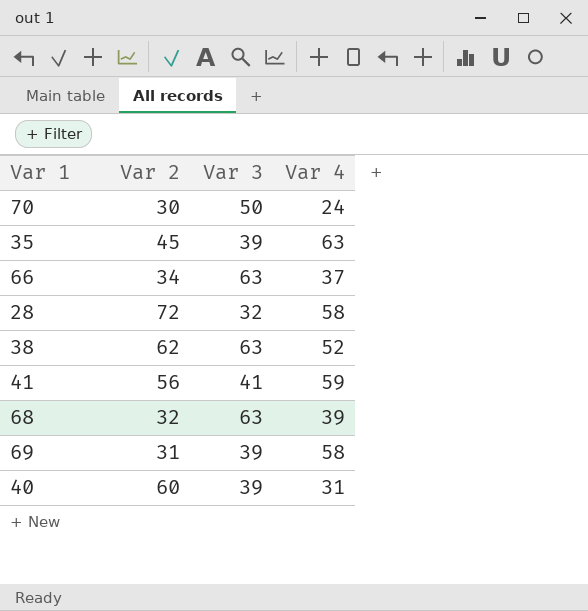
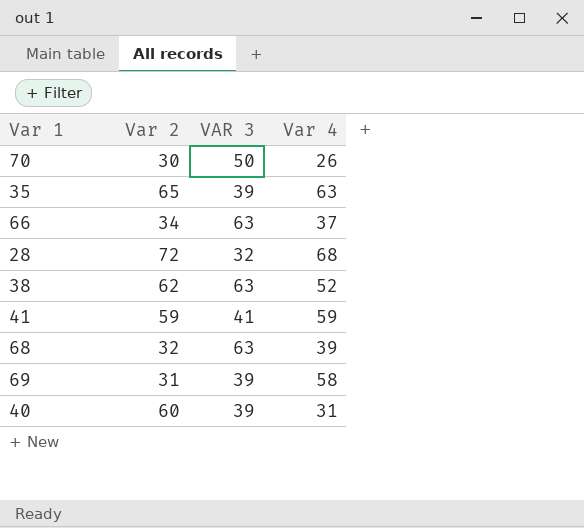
column name: Var 3 -> VAR 3
70 | Var 4: 24 -> 26
35 | Var 2: 45 -> 65
28 | Var 4: 58 -> 68
41 | Var 2: 56 -> 59

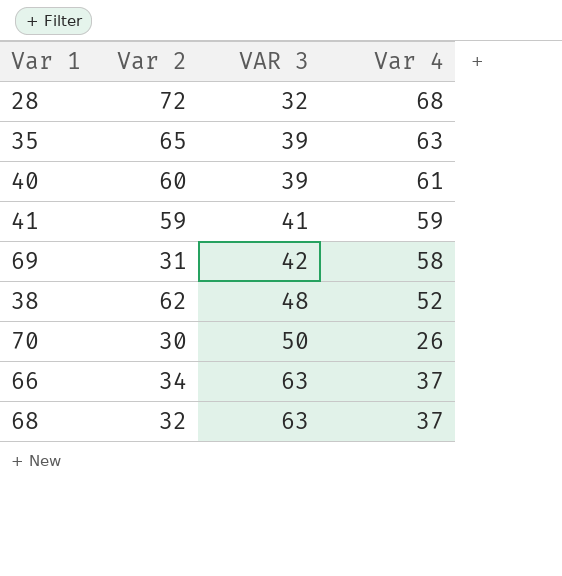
row order: none -> VAR 3 ascending
40 | Var 4: 31 -> 61
69 | VAR 3: 39 -> 42
38 | VAR 3: 63 -> 48
68 | Var 4: 39 -> 37

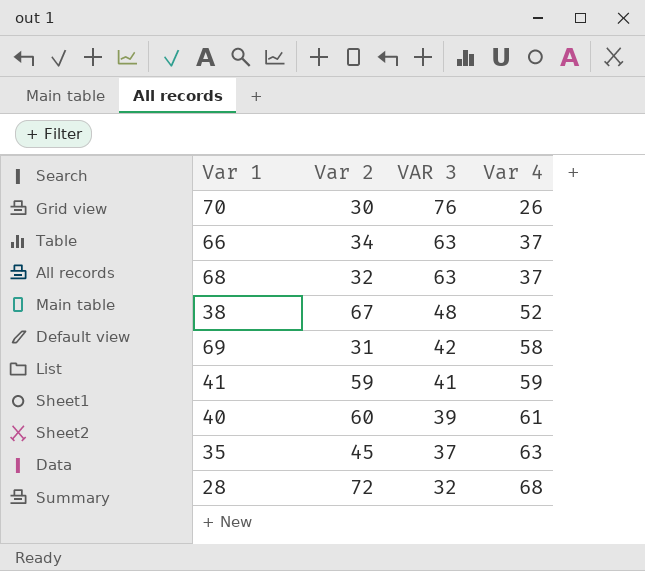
row order: VAR 3 ascending -> VAR 3 descending
70 | VAR 3: 50 -> 76
38 | Var 2: 62 -> 67
35 | Var 2: 65 -> 45
35 | VAR 3: 39 -> 37

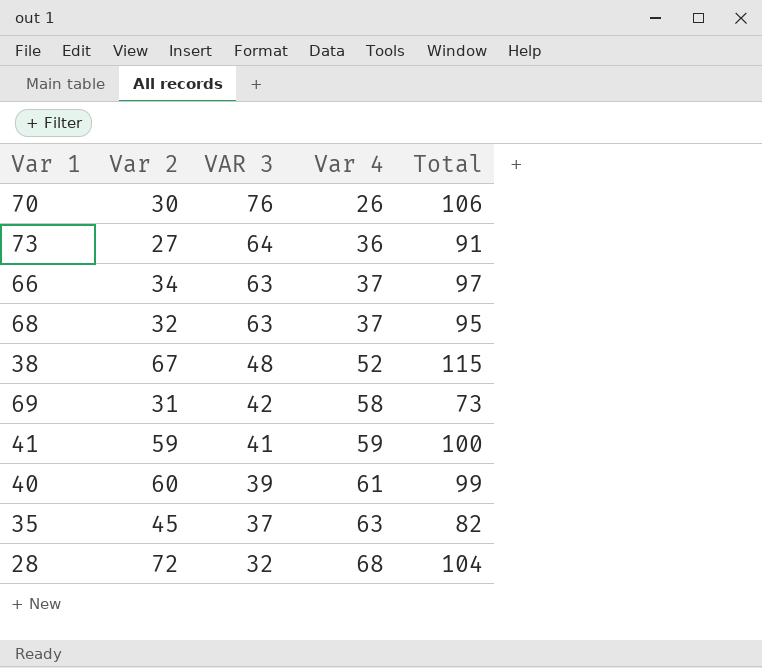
column Total | formula: none -> [Var 2] + [VAR 3]
row 73: none -> 27 | 64 | 36 | 91

